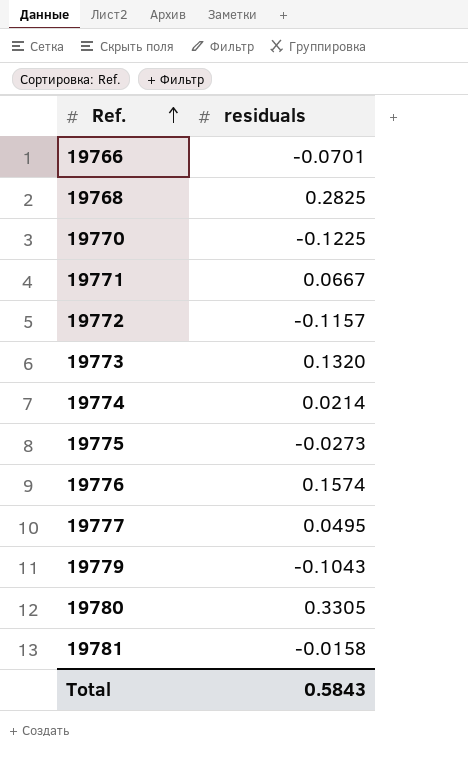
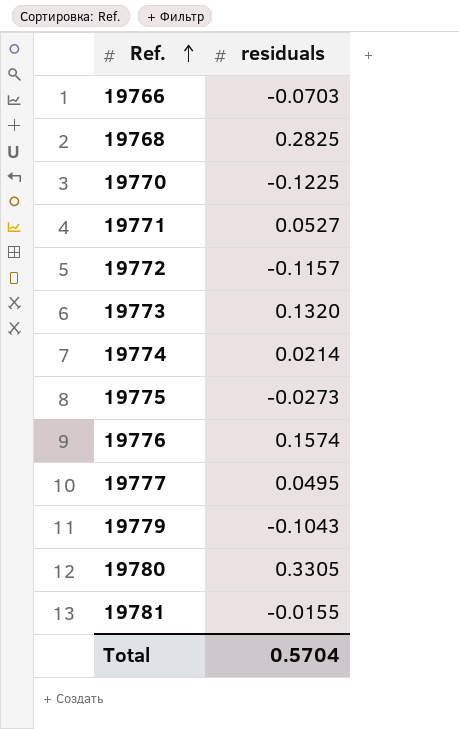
19766 | residuals: -0.0701 -> -0.0703
19771 | residuals: 0.0667 -> 0.0527
19781 | residuals: -0.0158 -> -0.0155
Total | residuals: 0.5843 -> 0.5704

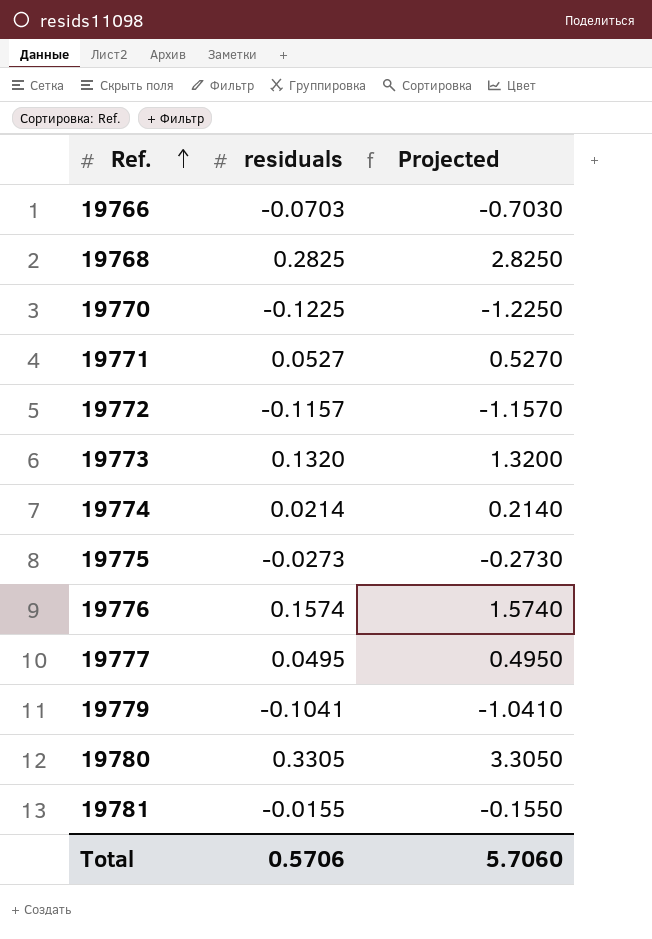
column Projected | formula: none -> [residuals] * 10
19779 | residuals: -0.1043 -> -0.1041
Total | residuals: 0.5704 -> 0.5706

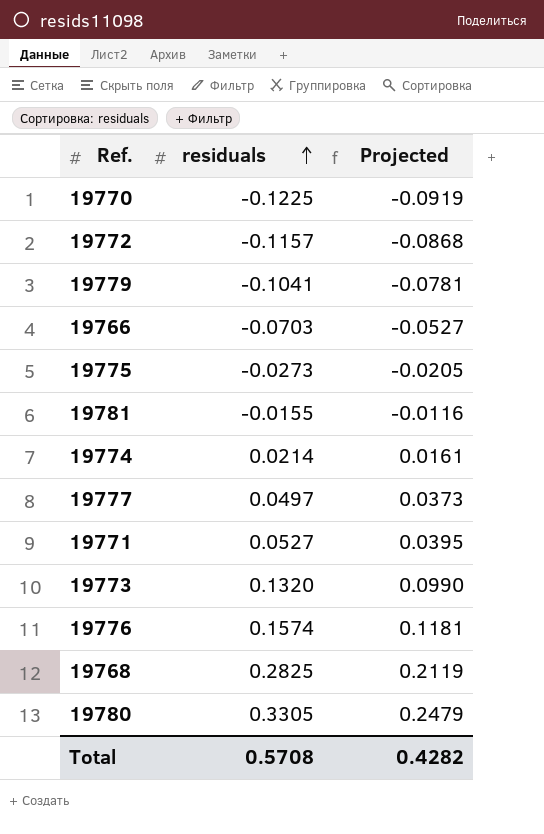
row order: Ref. ascending -> residuals ascending
column Projected | formula: [residuals] * 10 -> [residuals] * 0.75
19777 | residuals: 0.0495 -> 0.0497
Total | residuals: 0.5706 -> 0.5708
Total | Projected: 5.7060 -> 0.4282

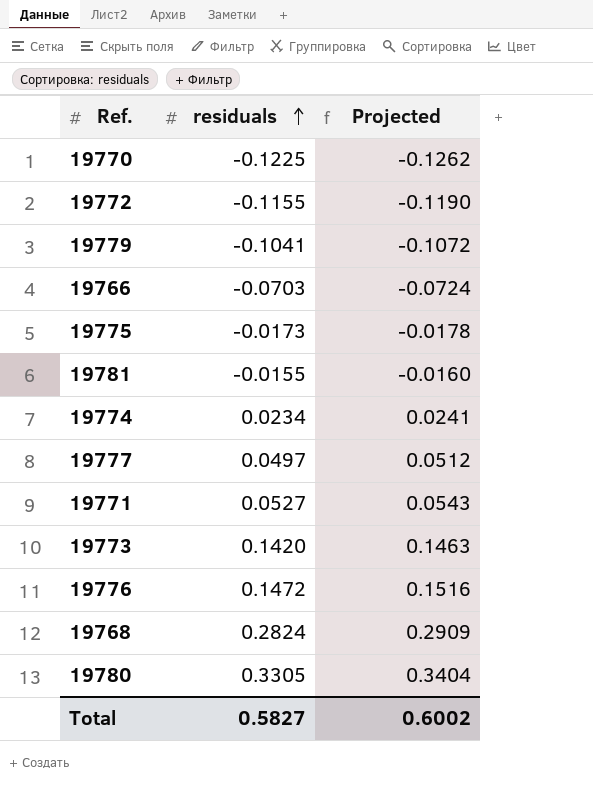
column Projected | formula: [residuals] * 0.75 -> [residuals] * 1.03
19772 | residuals: -0.1157 -> -0.1155
19775 | residuals: -0.0273 -> -0.0173
19774 | residuals: 0.0214 -> 0.0234
19773 | residuals: 0.1320 -> 0.1420
19776 | residuals: 0.1574 -> 0.1472
19768 | residuals: 0.2825 -> 0.2824
Total | residuals: 0.5708 -> 0.5827
Total | Projected: 0.4282 -> 0.6002

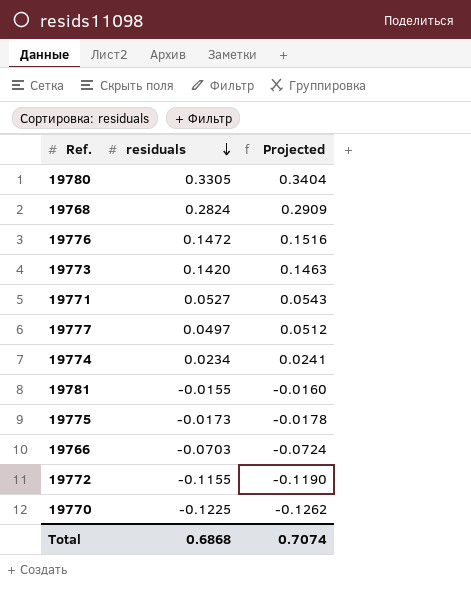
row order: residuals ascending -> residuals descending
row 19779: -0.1041 | -0.1072 -> none
Total | residuals: 0.5827 -> 0.6868
Total | Projected: 0.6002 -> 0.7074

